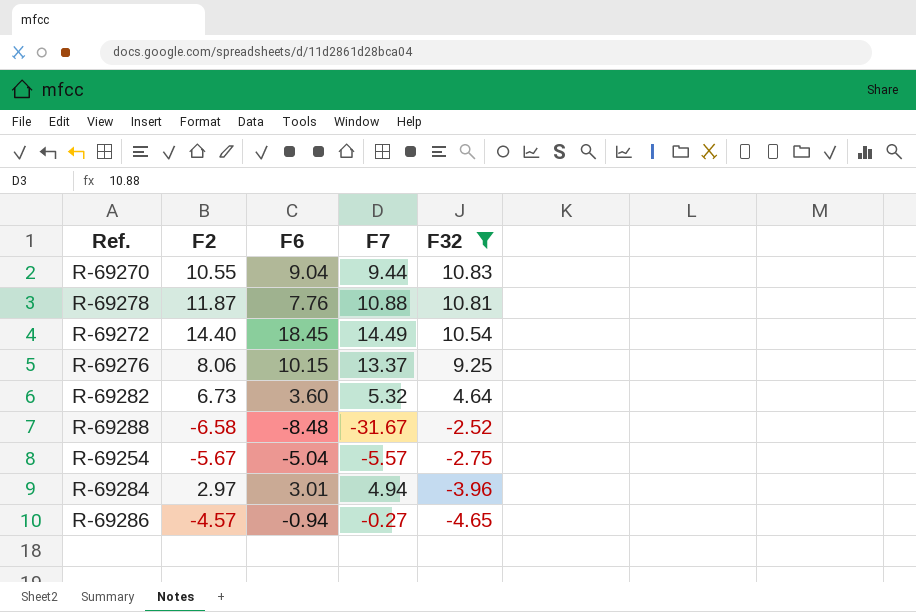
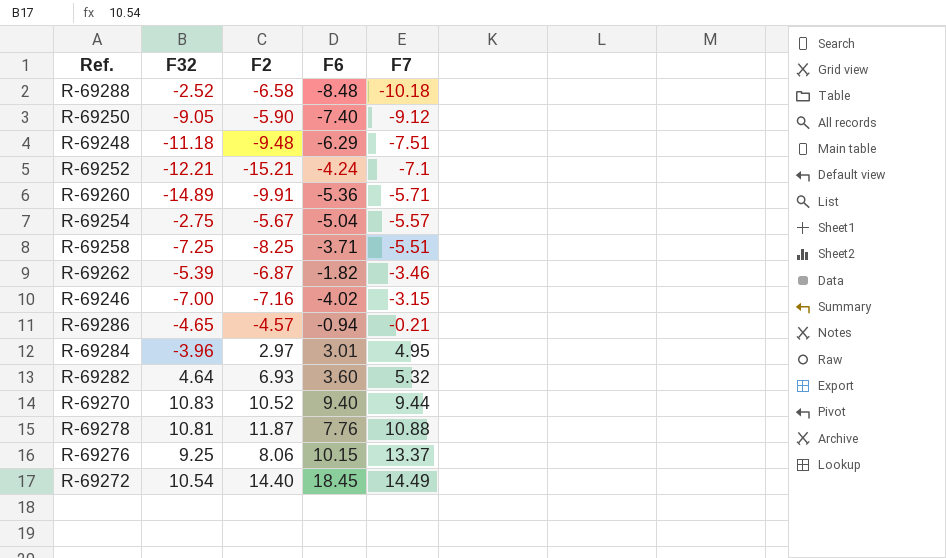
filter: F32 >= -4.65 -> none
row order: F32 descending -> F7 ascending
column F32 | position: 5 -> 2
R-69288 | F7: -31.67 -> -10.18
R-69286 | F7: -0.27 -> -0.21
R-69284 | F7: 4.94 -> 4.95
R-69282 | F2: 6.73 -> 6.93
R-69270 | F2: 10.55 -> 10.52
R-69270 | F6: 9.04 -> 9.40

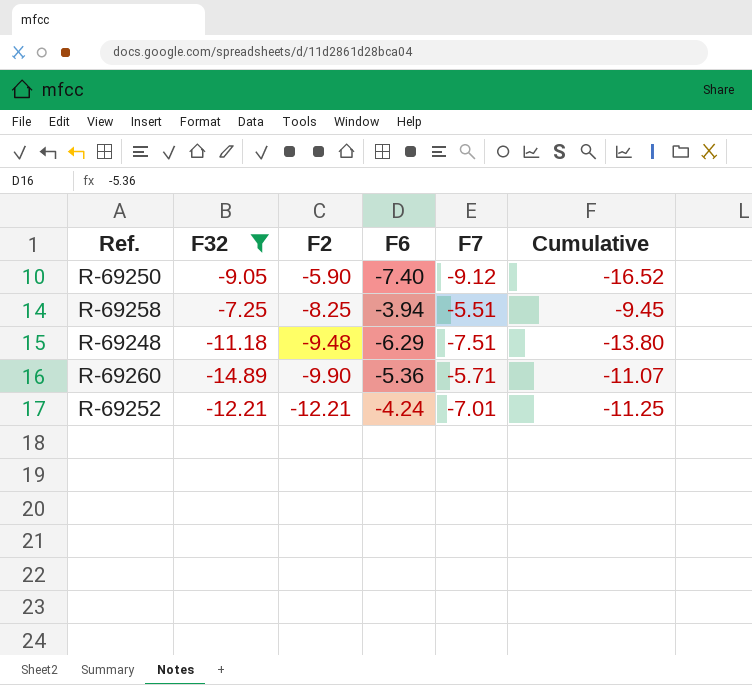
filter: none -> F32 <= -7.25
row order: F7 ascending -> F2 descending
column Cumulative | formula: none -> [F6] + [F7]
R-69258 | F6: -3.71 -> -3.94
R-69260 | F2: -9.91 -> -9.90
R-69252 | F2: -15.21 -> -12.21
R-69252 | F7: -7.1 -> -7.01

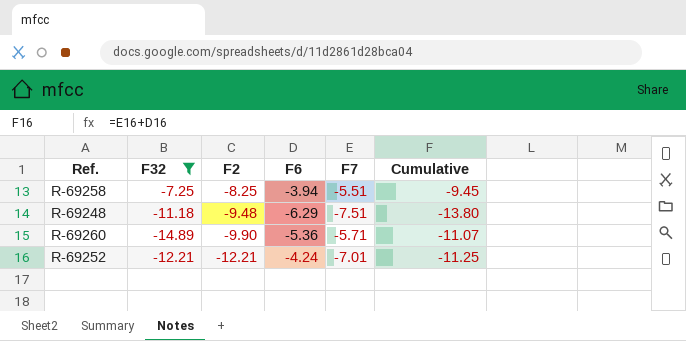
row R-69250: -9.05 | -5.90 | -7.40 | -9.12 | -16.52 -> none

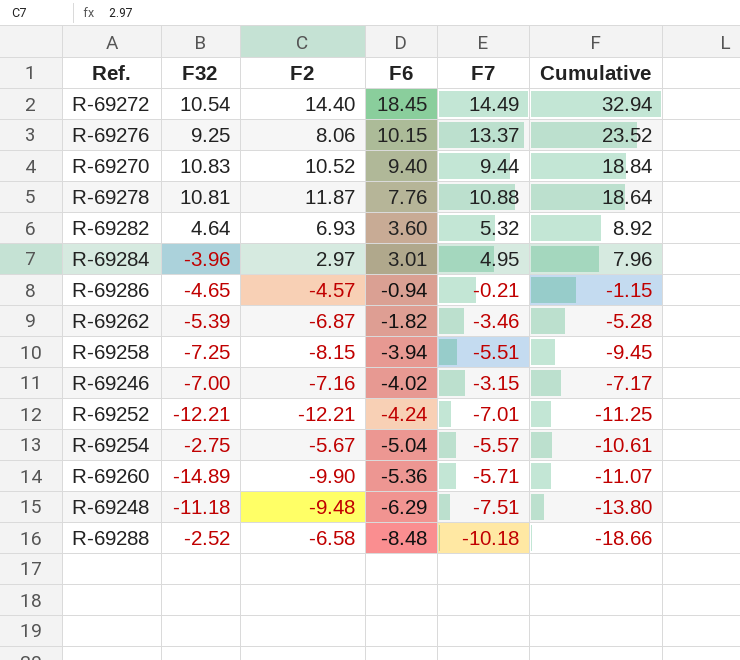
filter: F32 <= -7.25 -> none
row order: F2 descending -> F6 descending
R-69258 | F2: -8.25 -> -8.15

